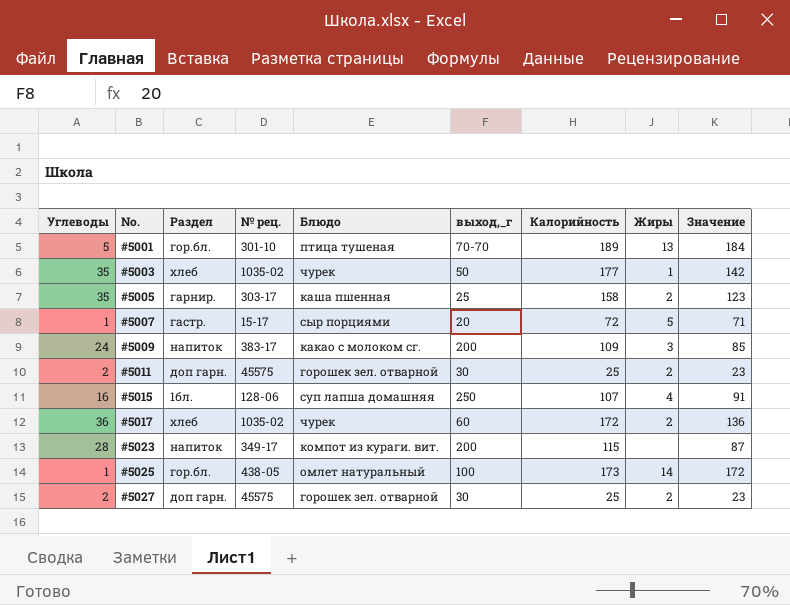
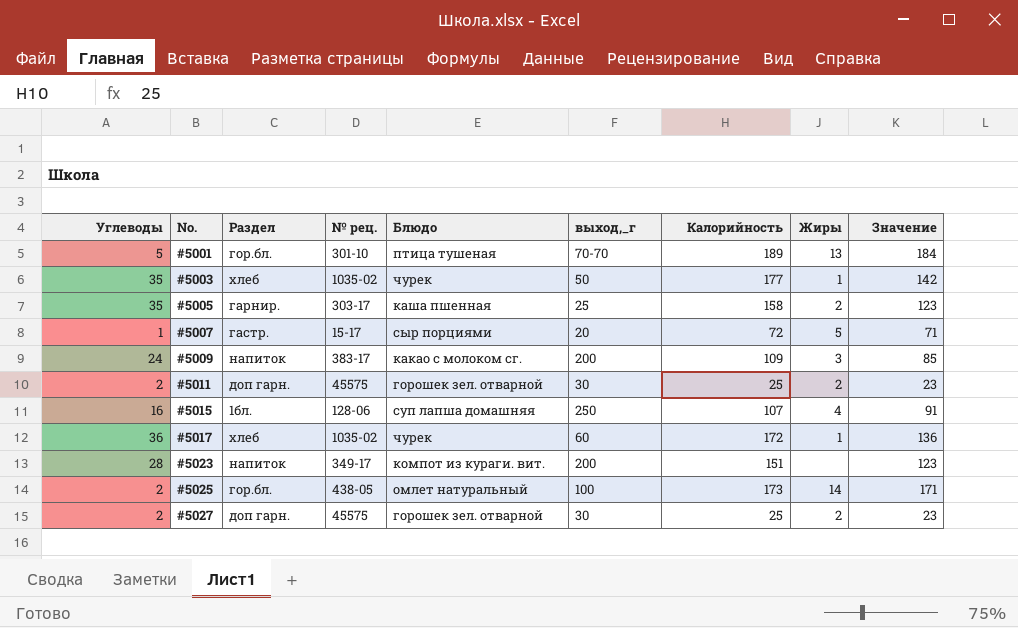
#5017 | Жиры: 2 -> 1
#5023 | Калорийность: 115 -> 151
#5023 | Значение: 87 -> 123
#5025 | Углеводы: 1 -> 2
#5025 | Значение: 172 -> 171

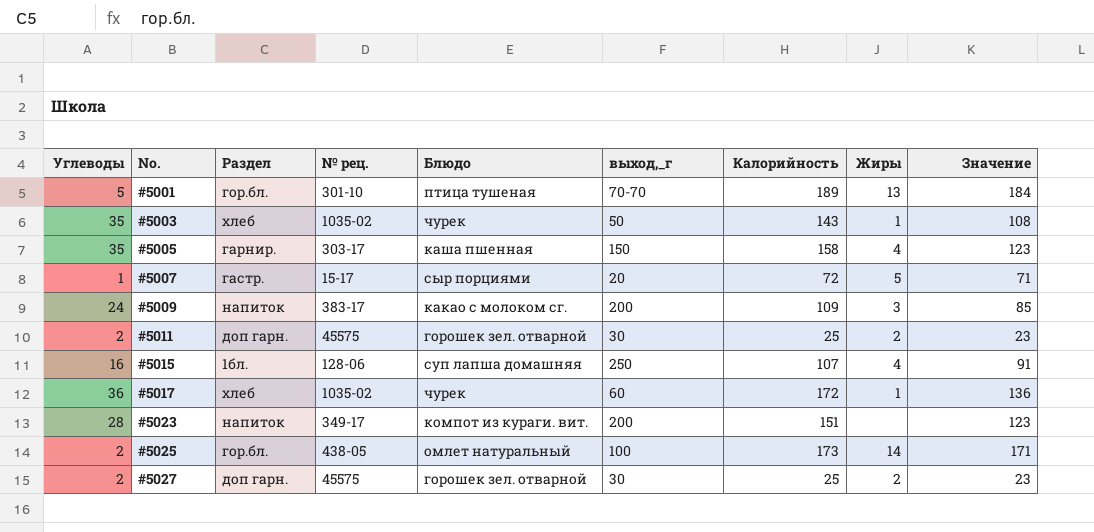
#5003 | Калорийность: 177 -> 143
#5003 | Значение: 142 -> 108
#5005 | выход,_г: 25 -> 150
#5005 | Жиры: 2 -> 4

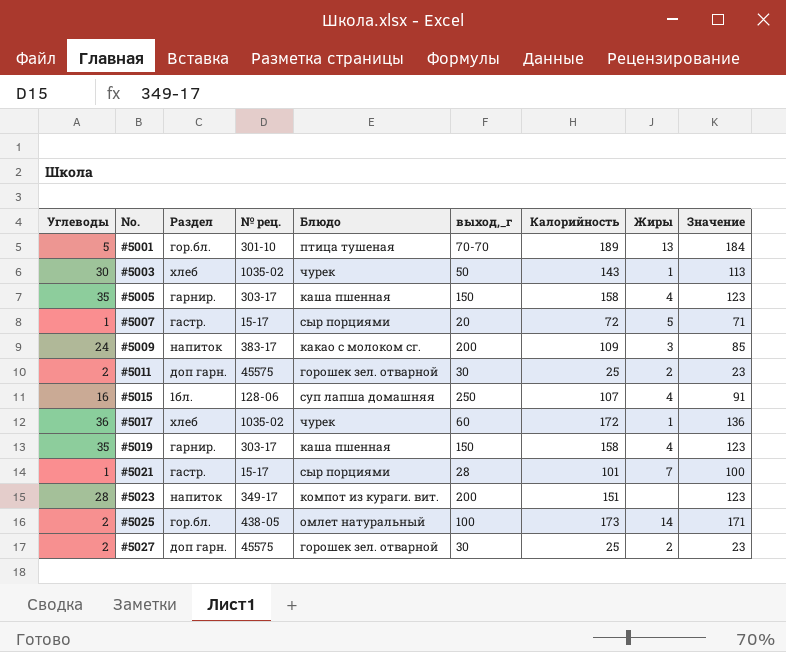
#5003 | Углеводы: 35 -> 30
#5003 | Значение: 108 -> 113
row #5019: none -> 35 | гарнир. | 303-17 | каша пшенная | 150 | 158 | 4 | 123
row #5021: none -> 1 | гастр. | 15-17 | сыр порциями | 28 | 101 | 7 | 100

